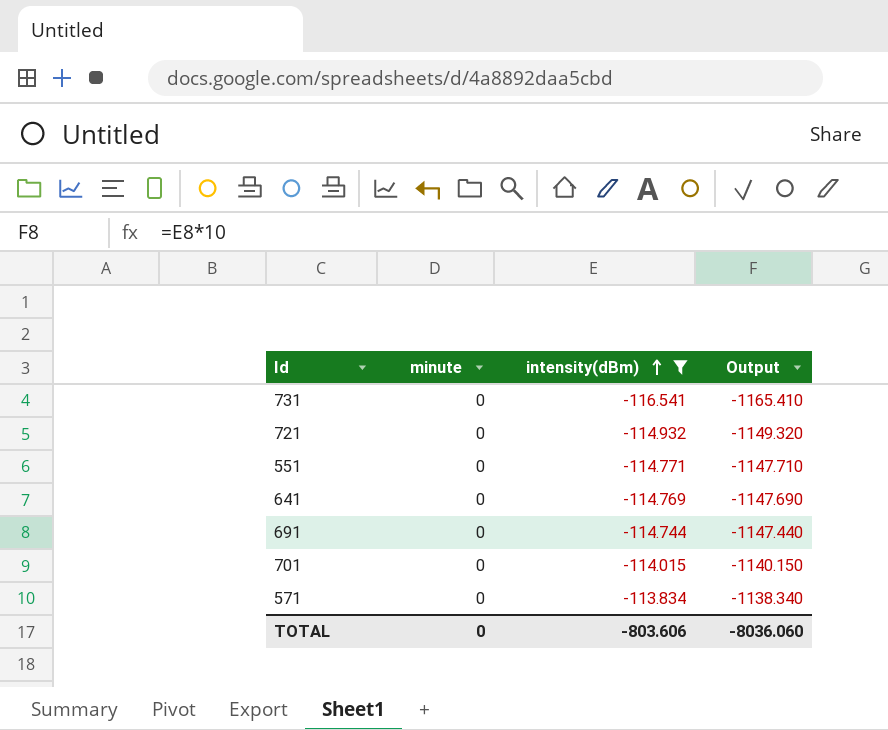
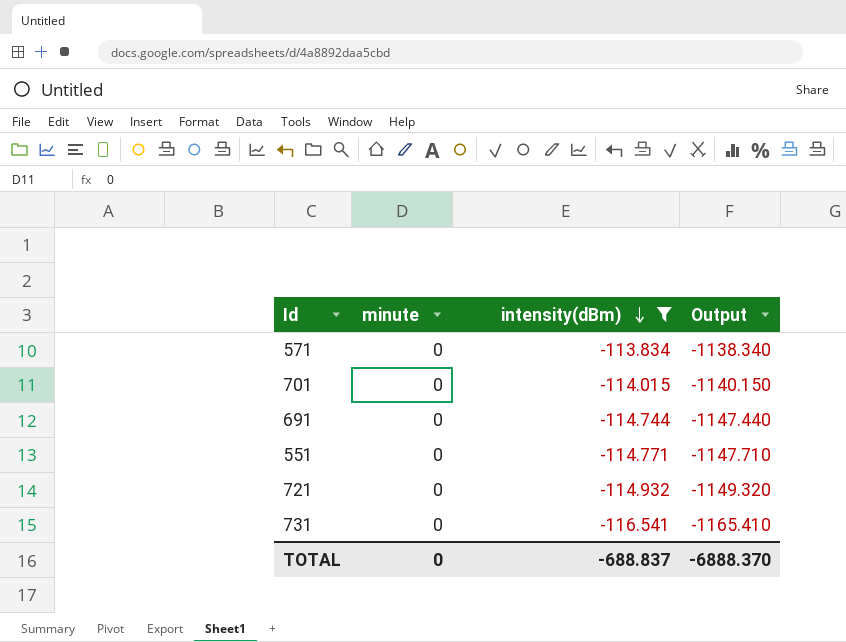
row order: intensity(dBm) ascending -> intensity(dBm) descending
row 641: 0 | -114.769 | -1147.690 -> none
TOTAL | intensity(dBm): -803.606 -> -688.837
TOTAL | Output: -8036.060 -> -6888.370

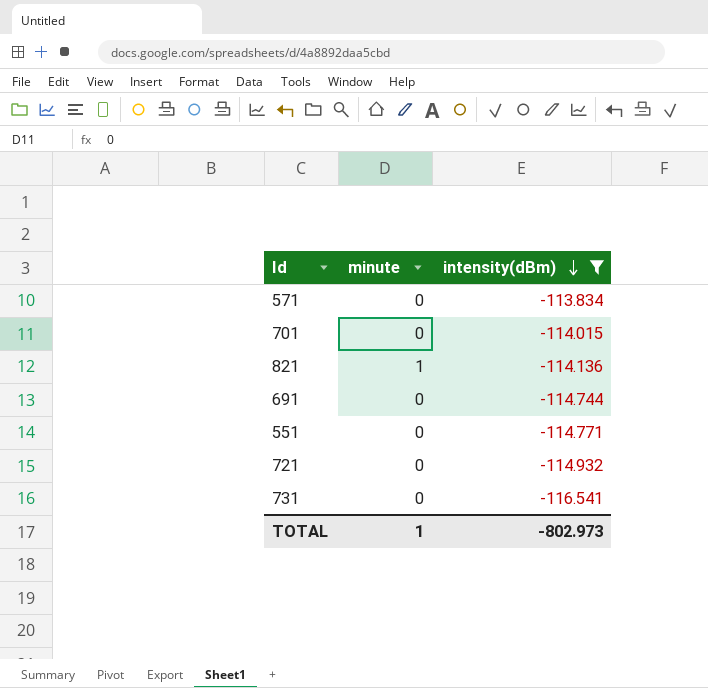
column Output | formula: [intensity(dBm)] * 10 -> none
row 821: none -> 1 | -114.136
TOTAL | minute: 0 -> 1
TOTAL | intensity(dBm): -688.837 -> -802.973

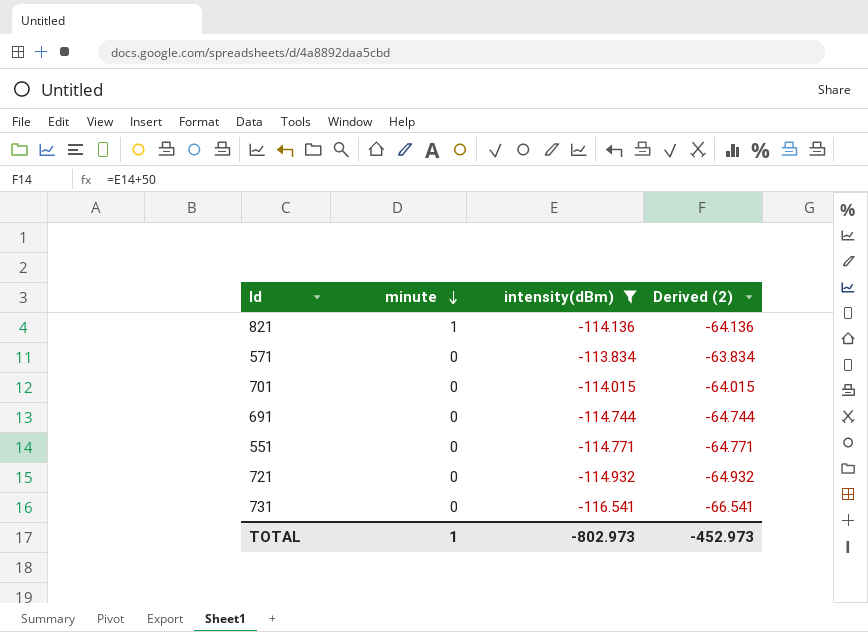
row order: intensity(dBm) descending -> minute descending
column Derived (2) | formula: none -> [intensity(dBm)] + 50

